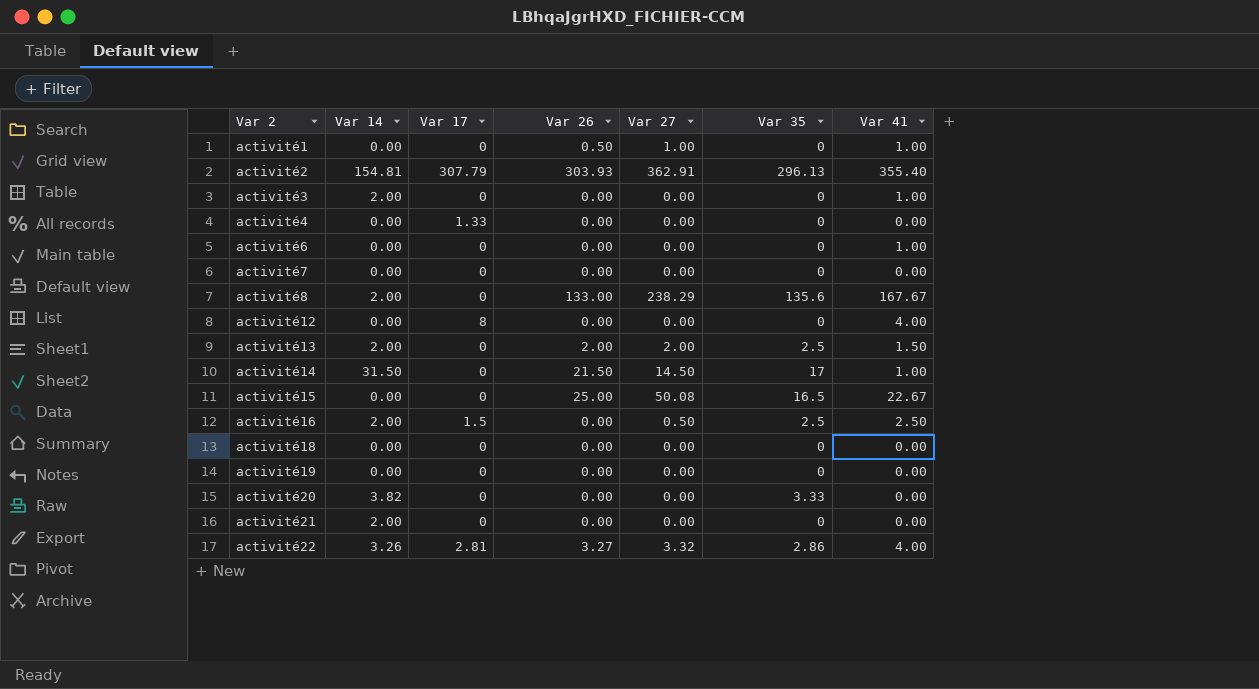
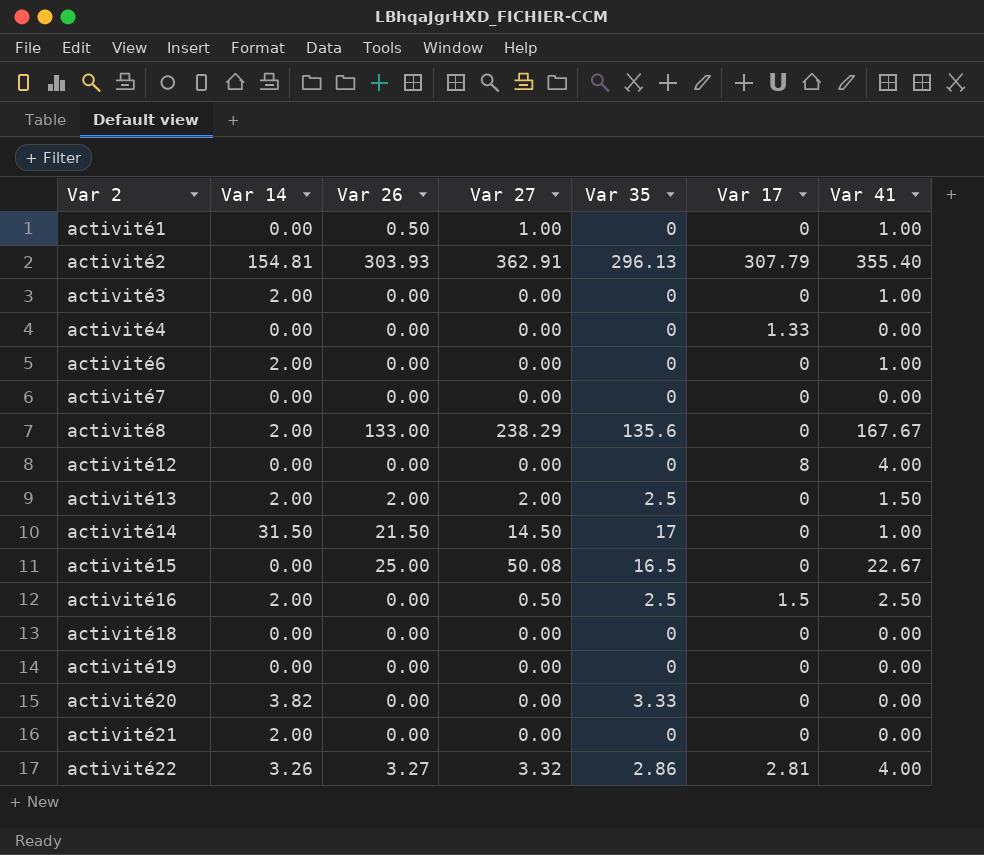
column Var 17 | position: 3 -> 6
activité6 | Var 14: 0.00 -> 2.00

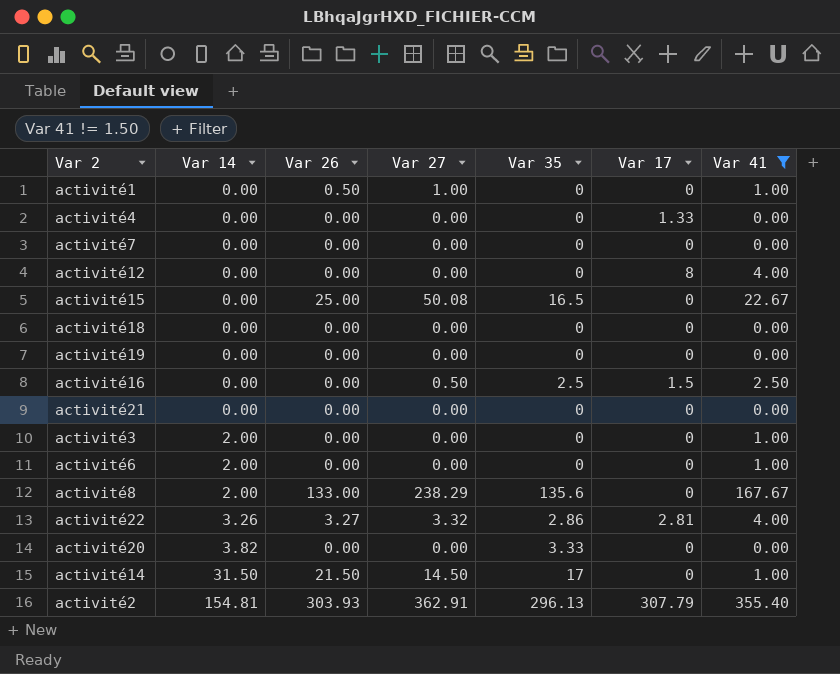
filter: none -> Var 41 != 1.50
row order: Var 2 ascending -> Var 14 ascending
activité16 | Var 14: 2.00 -> 0.00
activité21 | Var 14: 2.00 -> 0.00

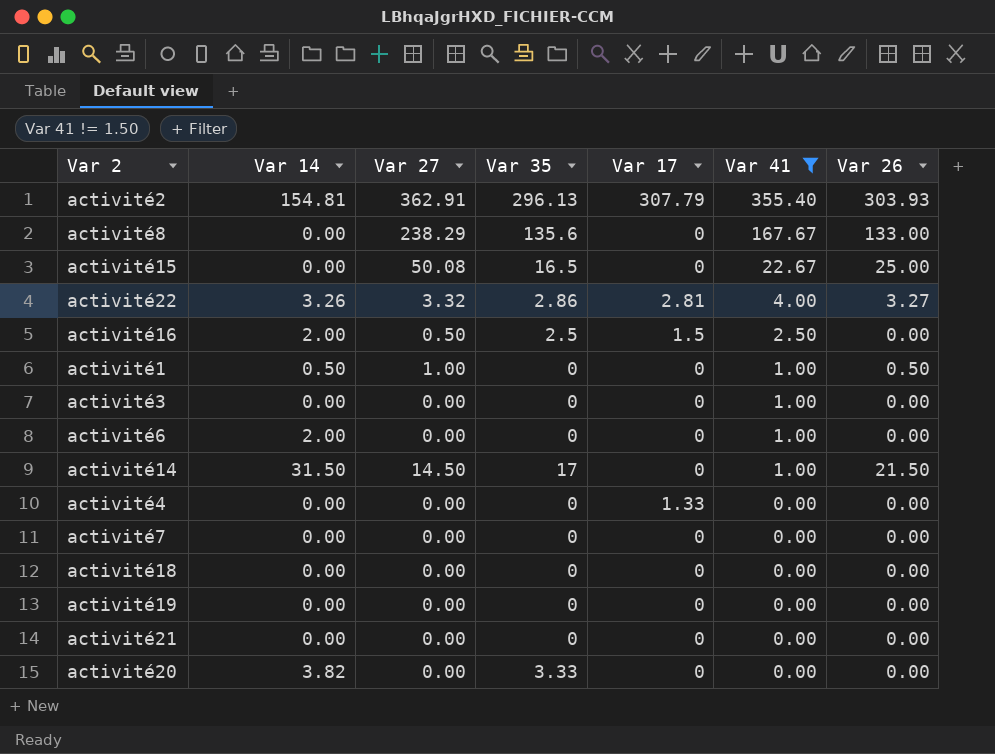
row order: Var 14 ascending -> Var 41 descending
column Var 26 | position: 3 -> 7
row activité12: 0.00 | 0.00 | 0.00 | 0 | 8 | 4.00 -> none
activité8 | Var 14: 2.00 -> 0.00
activité16 | Var 14: 0.00 -> 2.00
activité1 | Var 14: 0.00 -> 0.50
activité3 | Var 14: 2.00 -> 0.00

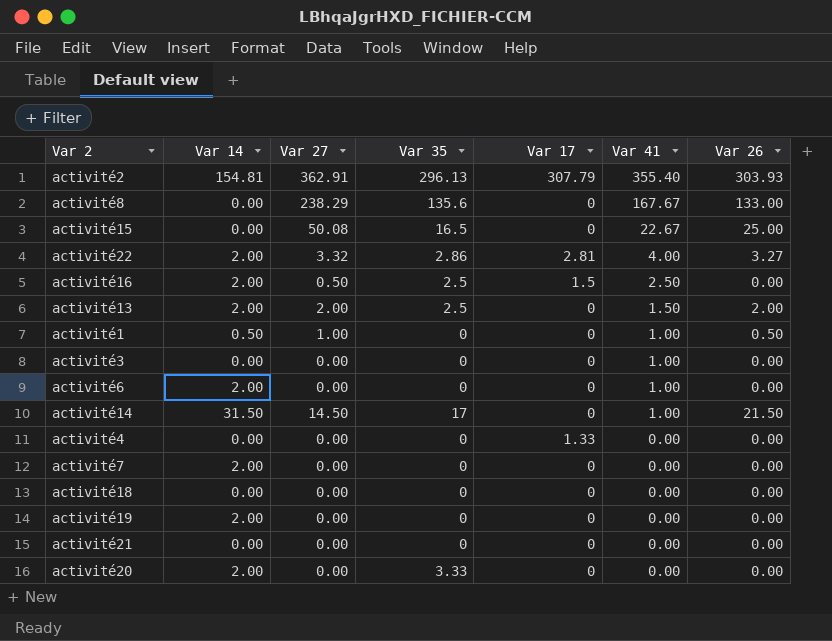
filter: Var 41 != 1.50 -> none
activité22 | Var 14: 3.26 -> 2.00
activité7 | Var 14: 0.00 -> 2.00
activité19 | Var 14: 0.00 -> 2.00
activité20 | Var 14: 3.82 -> 2.00

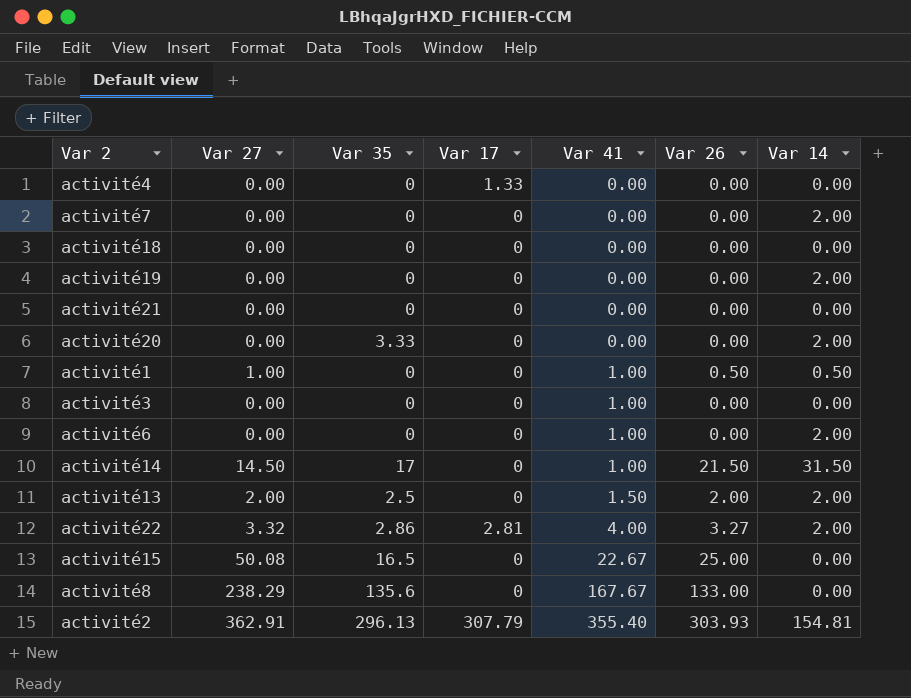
row order: Var 41 descending -> Var 41 ascending
column Var 14 | position: 2 -> 7
row activité16: 2.00 | 0.50 | 2.5 | 1.5 | 2.50 | 0.00 -> none

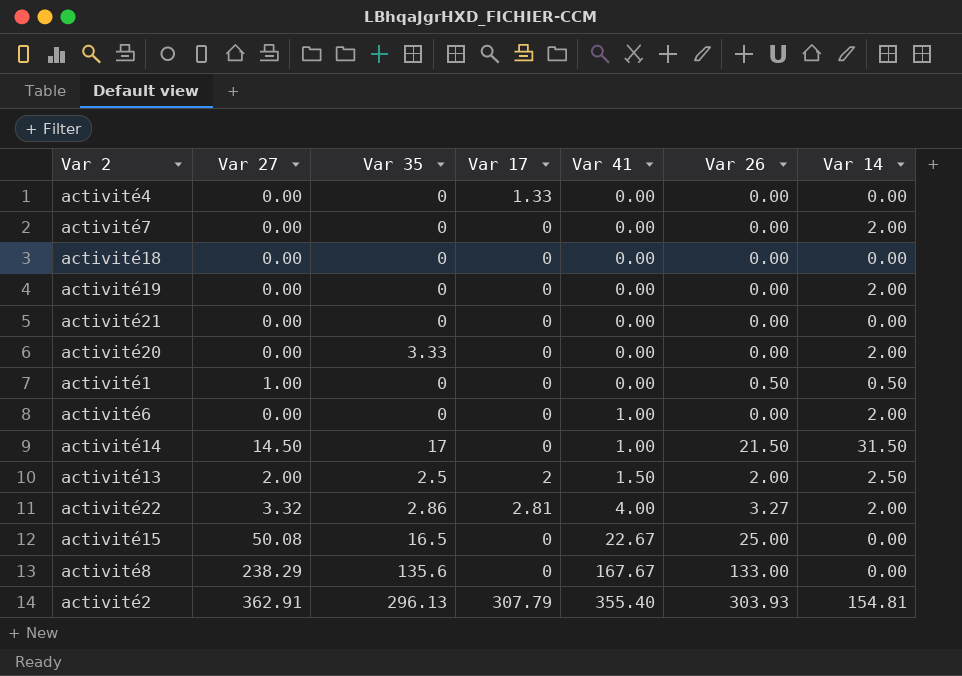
row activité3: 0.00 | 0 | 0 | 1.00 | 0.00 | 0.00 -> none
activité1 | Var 41: 1.00 -> 0.00
activité13 | Var 17: 0 -> 2
activité13 | Var 14: 2.00 -> 2.50

